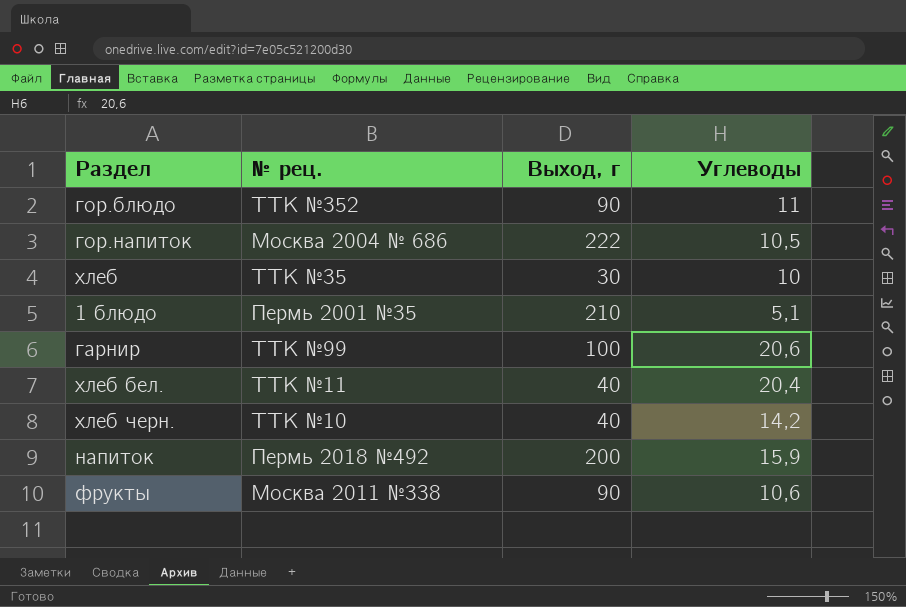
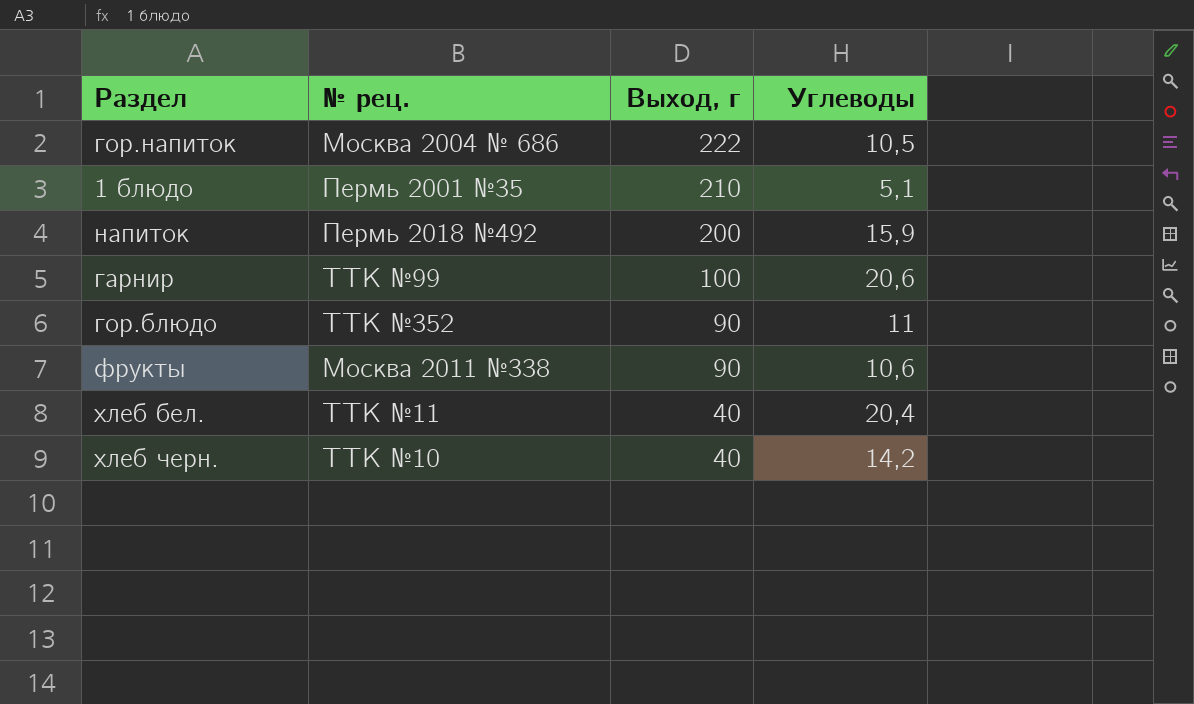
row order: none -> Выход, г descending
row хлеб: ТТК №35 | 30 | 10 -> none

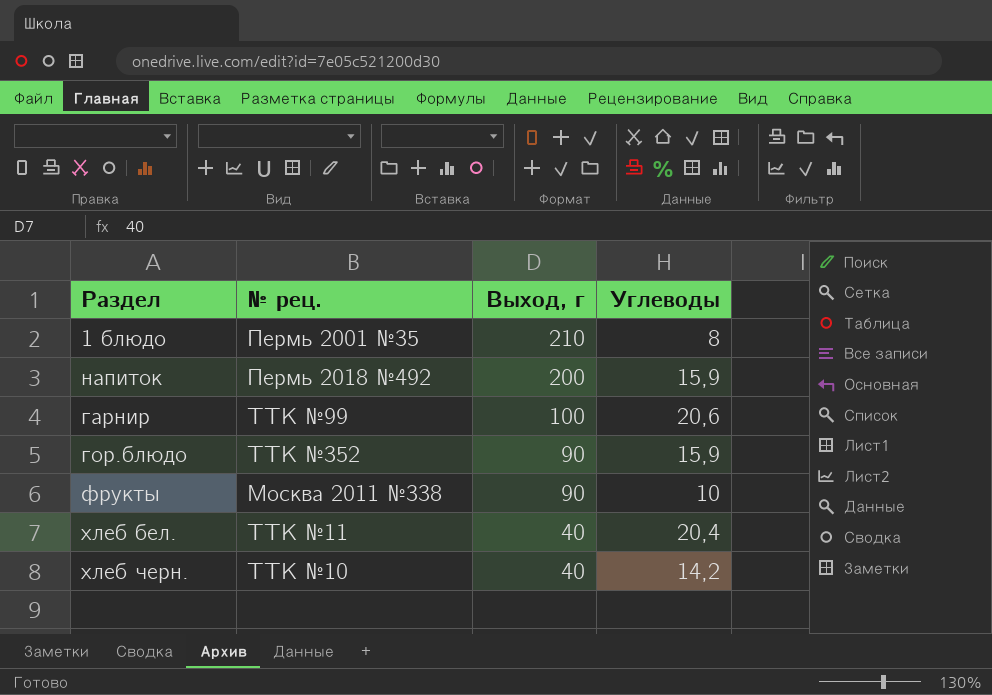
row гор.напиток: Москва 2004 № 686 | 222 | 10,5 -> none
1 блюдо | Углеводы: 5,1 -> 8
гор.блюдо | Углеводы: 11 -> 15,9
фрукты | Углеводы: 10,6 -> 10

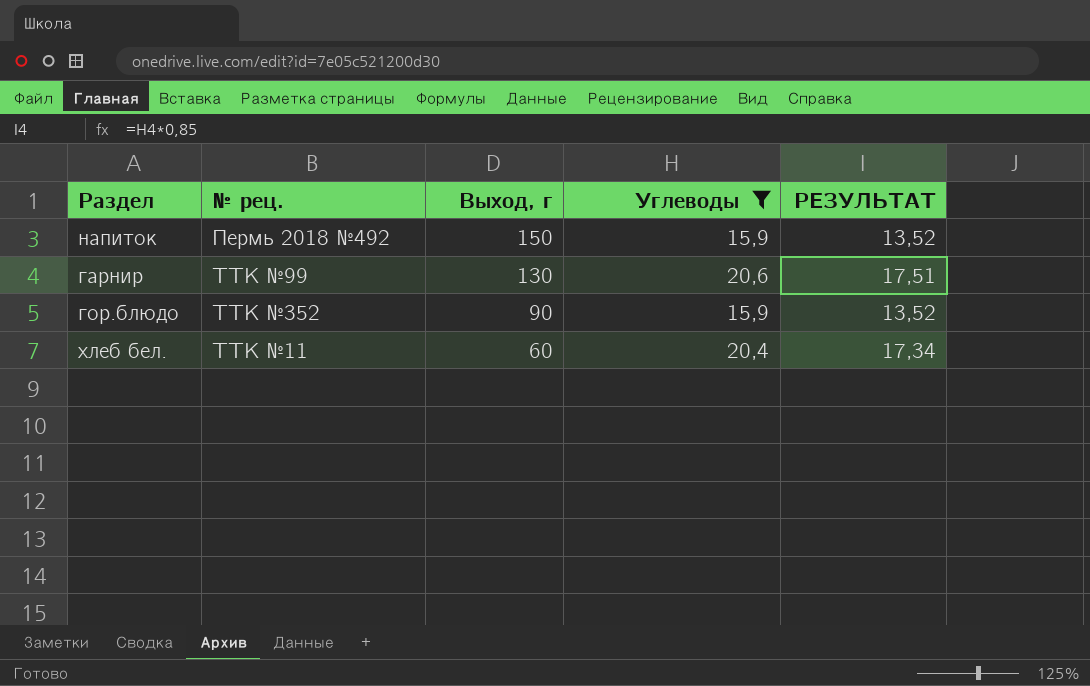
filter: none -> Углеводы >= 15,9
column РЕЗУЛЬТАТ | formula: none -> [Углеводы] * 0,85
напиток | Выход, г: 200 -> 150
гарнир | Выход, г: 100 -> 130
хлеб бел. | Выход, г: 40 -> 60

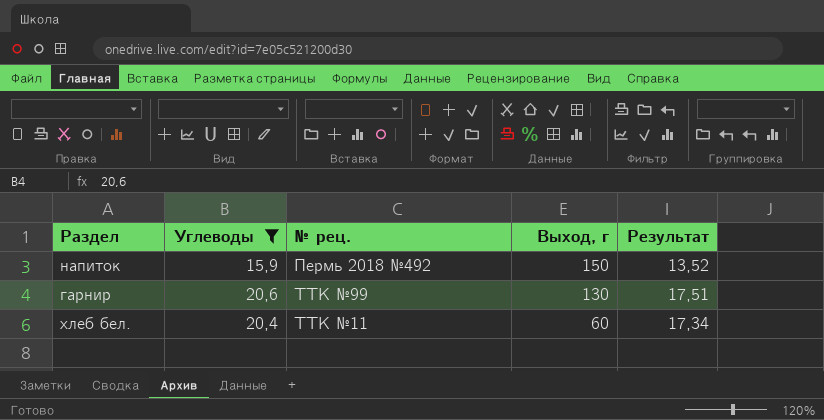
column Углеводы | position: 4 -> 2
column name: РЕЗУЛЬТАТ -> Результат
row гор.блюдо: ТТК №352 | 90 | 15,9 | 13,52 -> none

